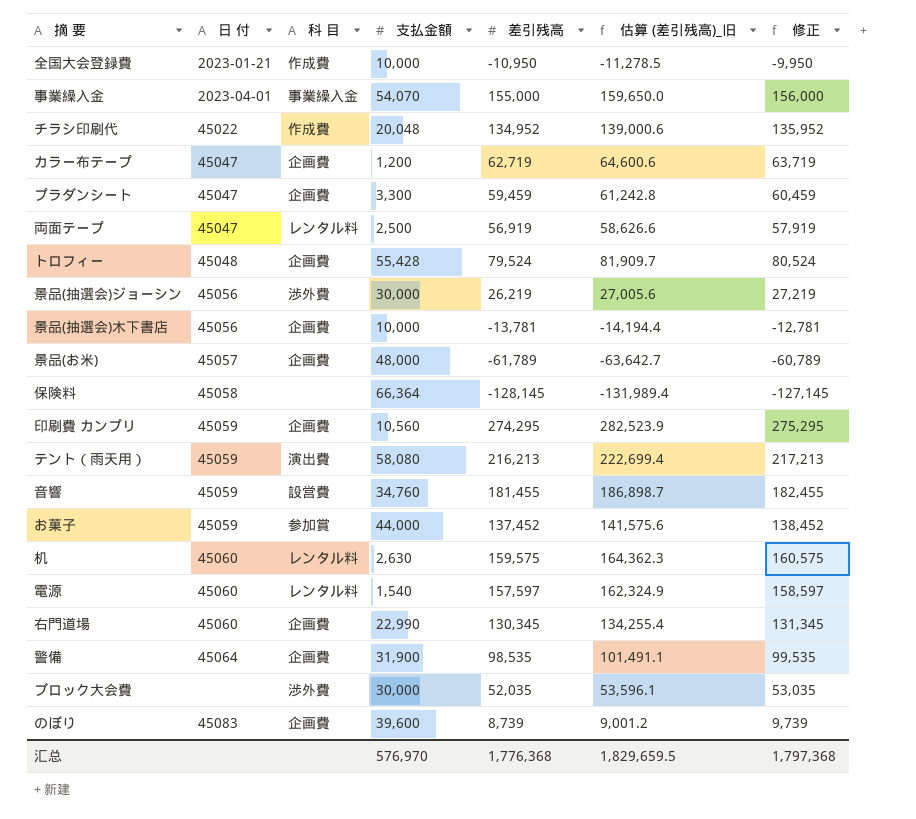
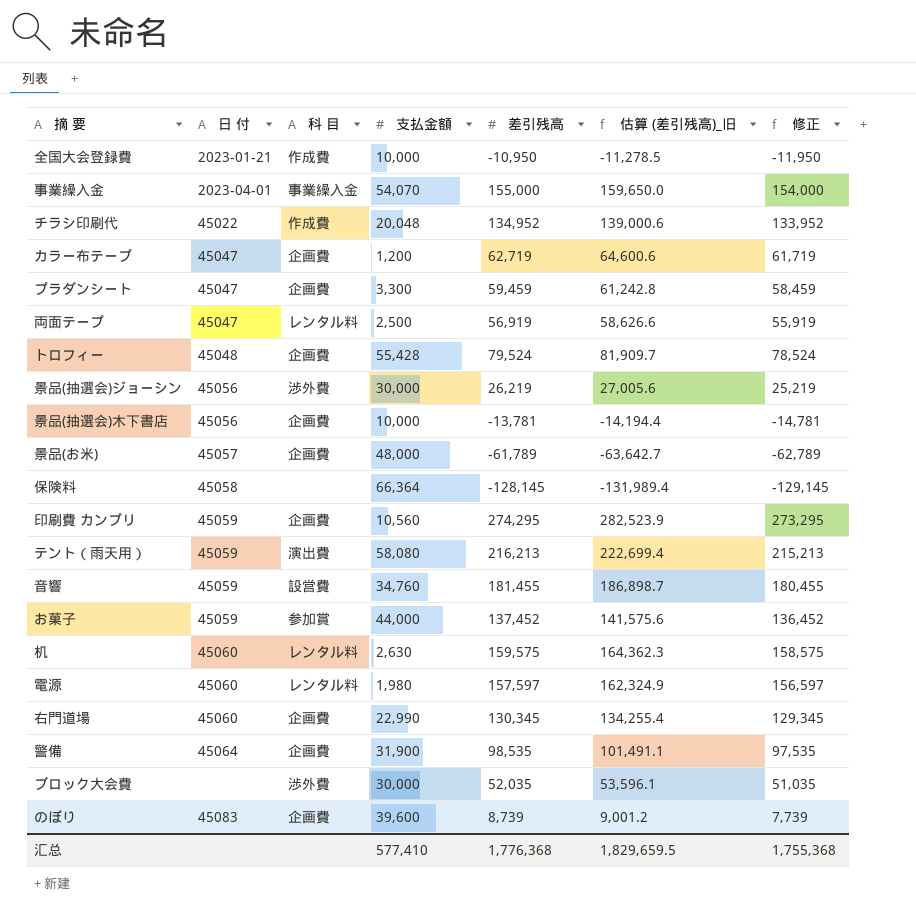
column 修正 | formula: [差引残高] + 1000 -> [差引残高] - 1000
電源 | 支払金額: 1,540 -> 1,980
汇总 | 支払金額: 576,970 -> 577,410
汇总 | 修正: 1,797,368 -> 1,755,368

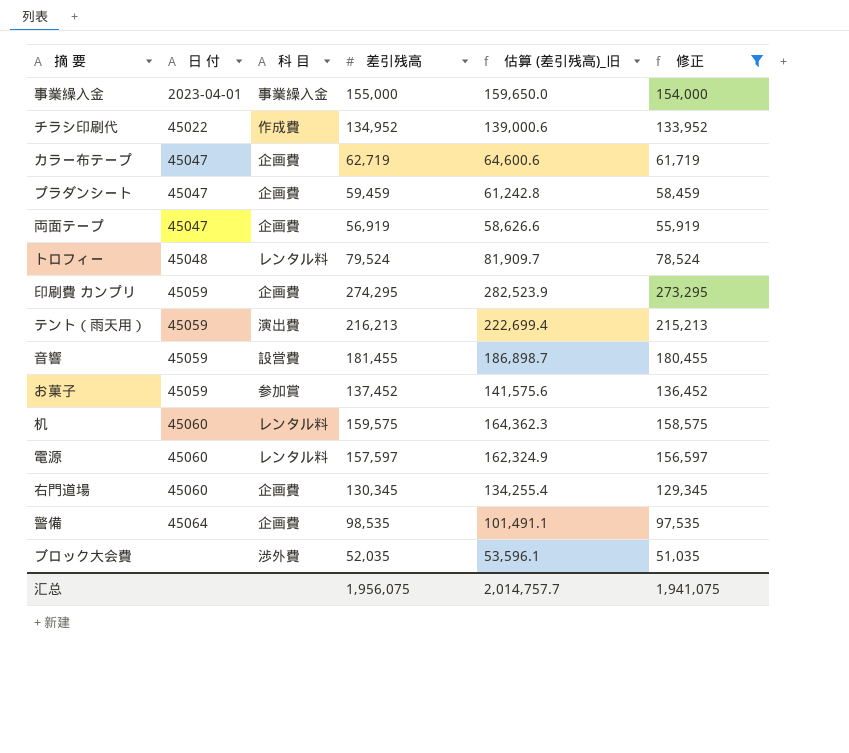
filter: none -> 修正 >= 51,035
column 支払金額 | position: 4 -> none
両面テープ | 科 目: レンタル料 -> 企画費
トロフィー | 科 目: 企画費 -> レンタル料
汇总 | 差引残高: 1,776,368 -> 1,956,075
汇总 | 估算 (差引残高)_旧: 1,829,659.5 -> 2,014,757.7
汇总 | 修正: 1,755,368 -> 1,941,075

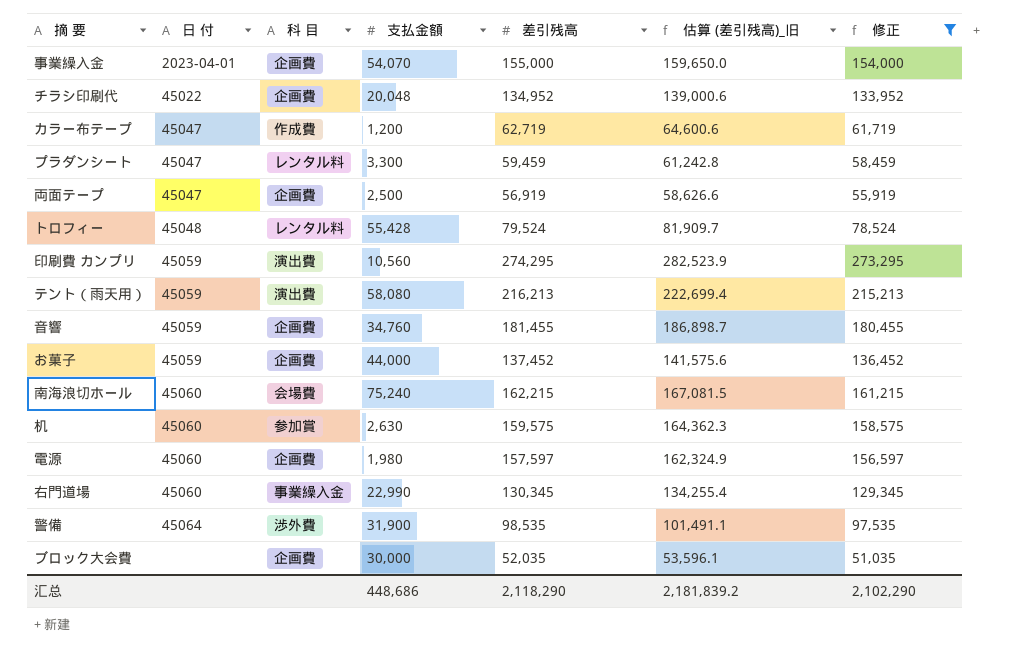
column 支払金額 | position: none -> 4
事業繰入金 | 科 目: 事業繰入金 -> 企画費
チラシ印刷代 | 科 目: 作成費 -> 企画費
カラー布テープ | 科 目: 企画費 -> 作成費
プラダンシート | 科 目: 企画費 -> レンタル料
印刷費 カンプリ | 科 目: 企画費 -> 演出費
音響 | 科 目: 設営費 -> 企画費
お菓子 | 科 目: 参加賞 -> 企画費
row 南海浪切ホール: none -> 45060 | 会場費 | 75,240 | 162,215 | 167,081.5 | 161,215
机 | 科 目: レンタル料 -> 参加賞
電源 | 科 目: レンタル料 -> 企画費
右門道場 | 科 目: 企画費 -> 事業繰入金
警備 | 科 目: 企画費 -> 渉外費
ブロック大会費 | 科 目: 渉外費 -> 企画費
汇总 | 差引残高: 1,956,075 -> 2,118,290
汇总 | 估算 (差引残高)_旧: 2,014,757.7 -> 2,181,839.2
汇总 | 修正: 1,941,075 -> 2,102,290

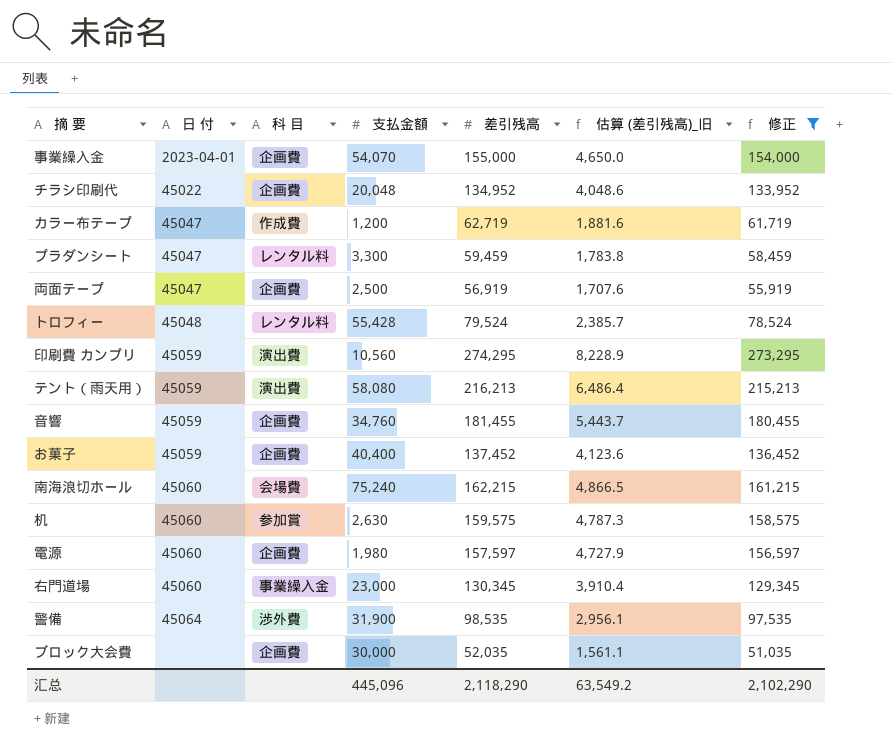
column 估算 (差引残高)_旧 | formula: [差引残高] * 1.03 -> [差引残高] * 0.03
お菓子 | 支払金額: 44,000 -> 40,400
右門道場 | 支払金額: 22,990 -> 23,000
汇总 | 支払金額: 448,686 -> 445,096
汇总 | 估算 (差引残高)_旧: 2,181,839.2 -> 63,549.2

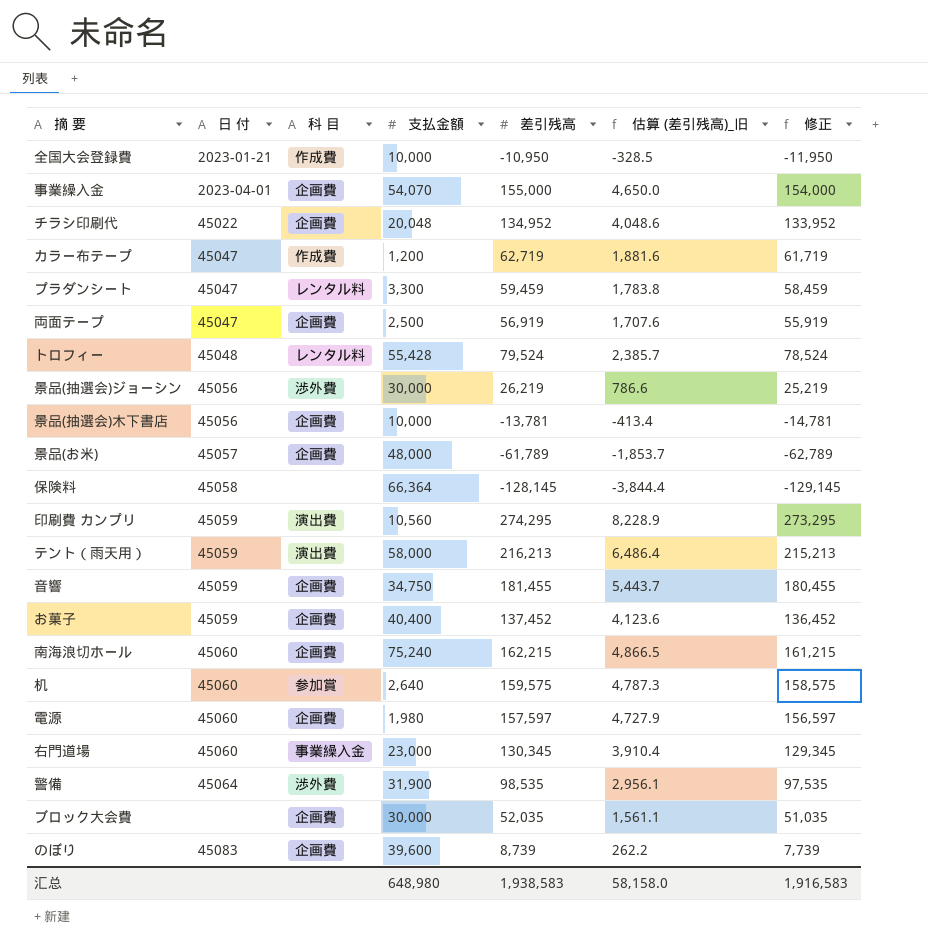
filter: 修正 >= 51,035 -> none
テント（雨天用） | 支払金額: 58,080 -> 58,000
音響 | 支払金額: 34,760 -> 34,750
南海浪切ホール | 科 目: 会場費 -> 企画費
机 | 支払金額: 2,630 -> 2,640
汇总 | 支払金額: 445,096 -> 648,980
汇总 | 差引残高: 2,118,290 -> 1,938,583
汇总 | 估算 (差引残高)_旧: 63,549.2 -> 58,158.0
汇总 | 修正: 2,102,290 -> 1,916,583

